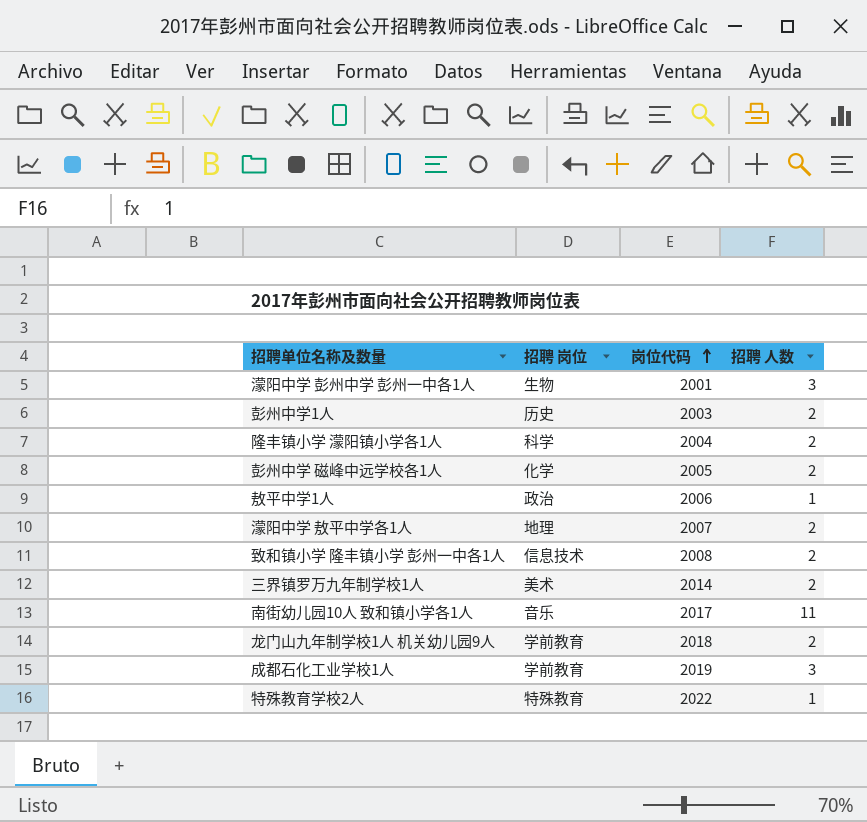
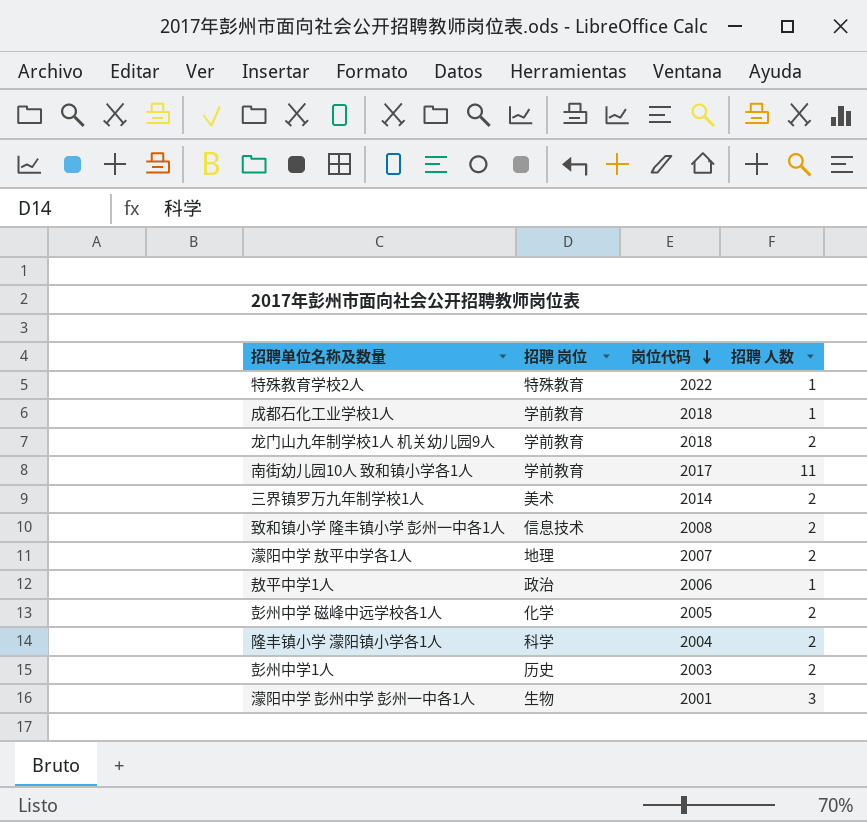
row order: 岗位代码 ascending -> 岗位代码 descending
成都石化工业学校1人 | 岗位代码: 2019 -> 2018
成都石化工业学校1人 | 招聘 人数: 3 -> 1
南街幼儿园10人 致和镇小学各1人 | 招聘 岗位: 音乐 -> 学前教育

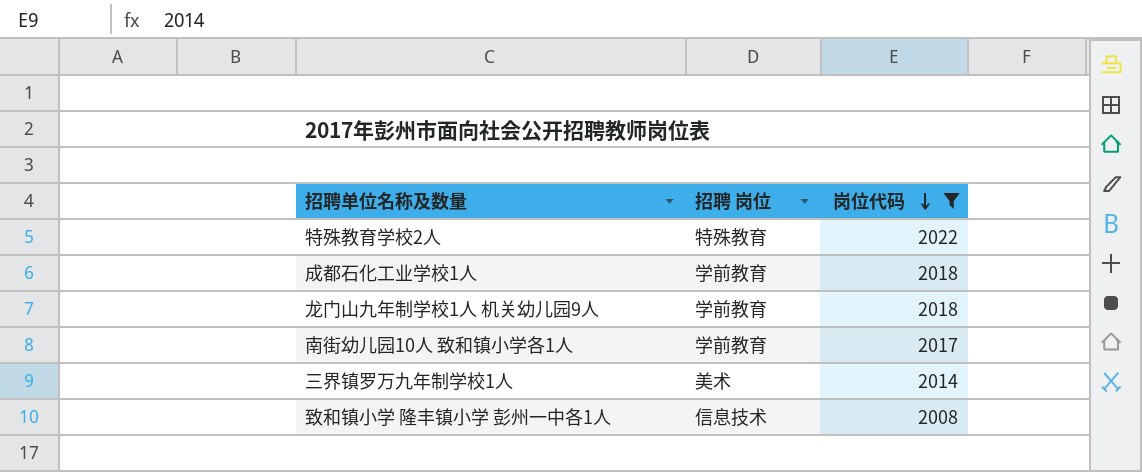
filter: none -> 岗位代码 >= 2008
column 招聘 人数 | position: 4 -> none

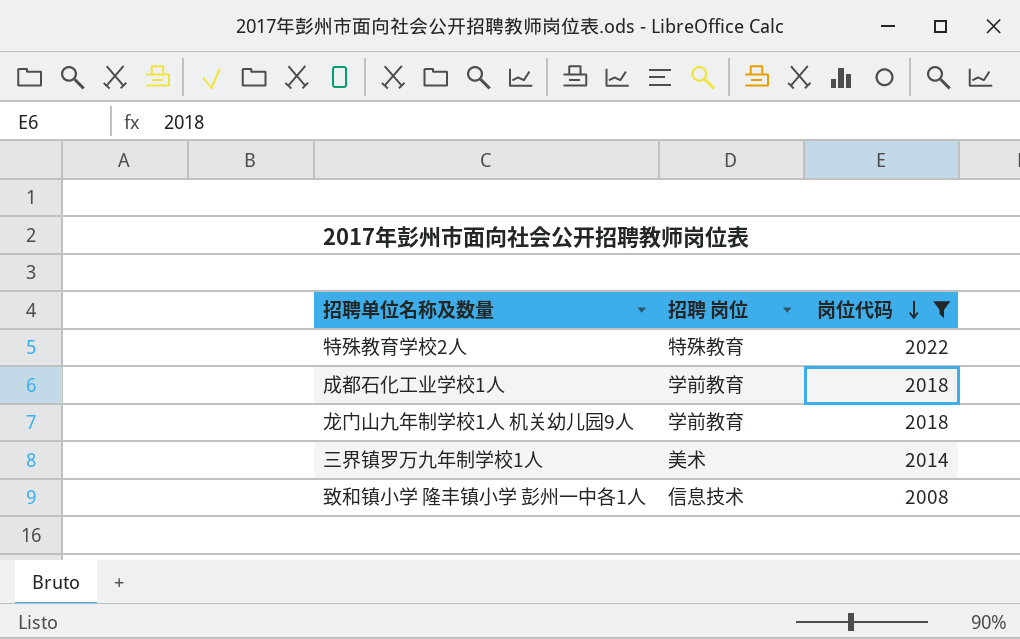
row 南街幼儿园10人 致和镇小学各1人: 学前教育 | 2017 -> none

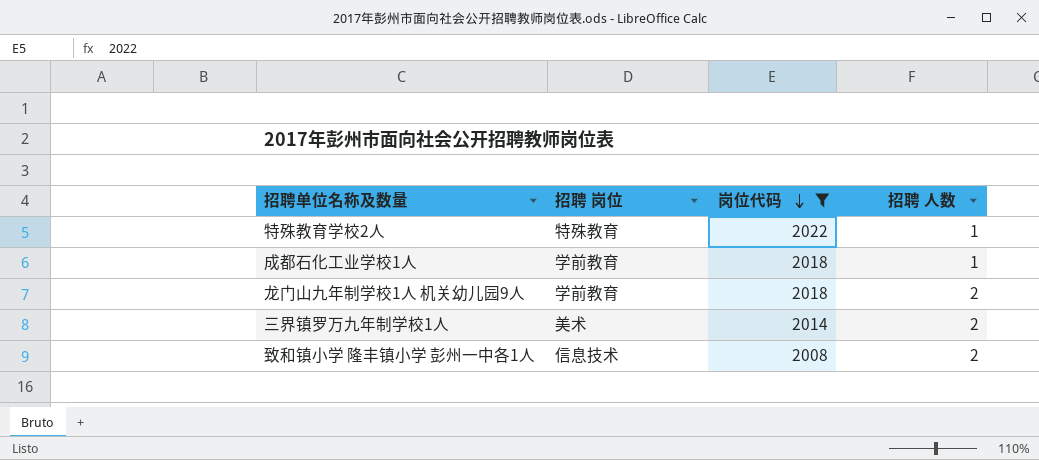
column 招聘 人数 | position: none -> 4

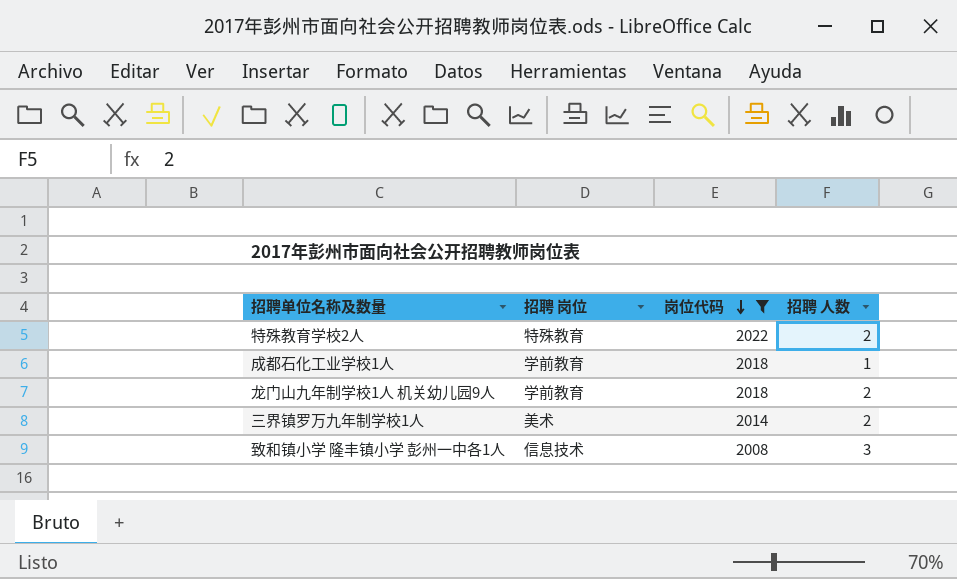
特殊教育学校2人 | 招聘 人数: 1 -> 2
致和镇小学 隆丰镇小学 彭州一中各1人 | 招聘 人数: 2 -> 3

